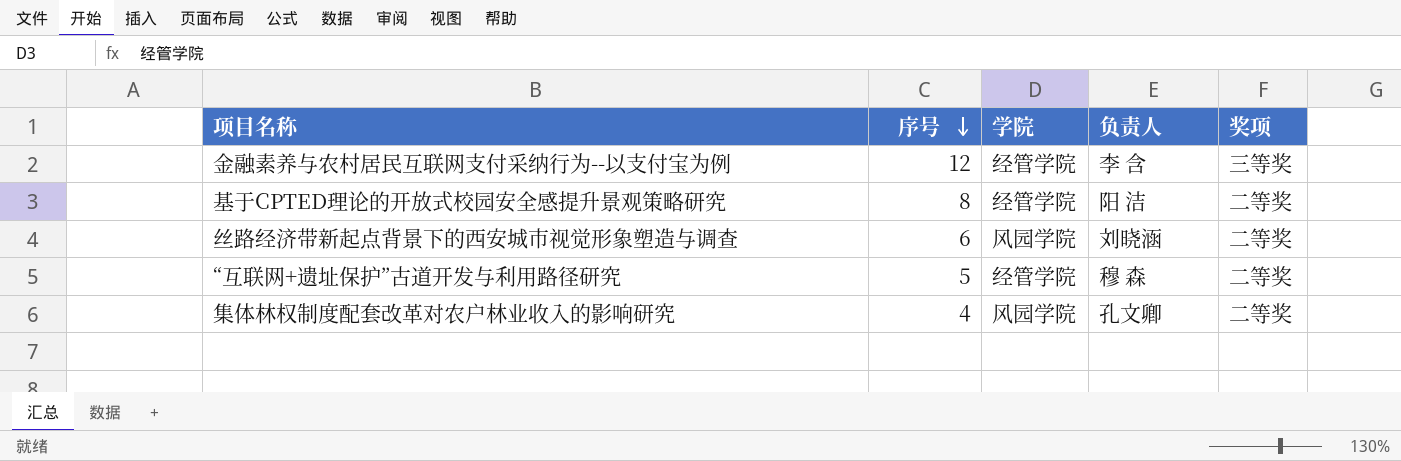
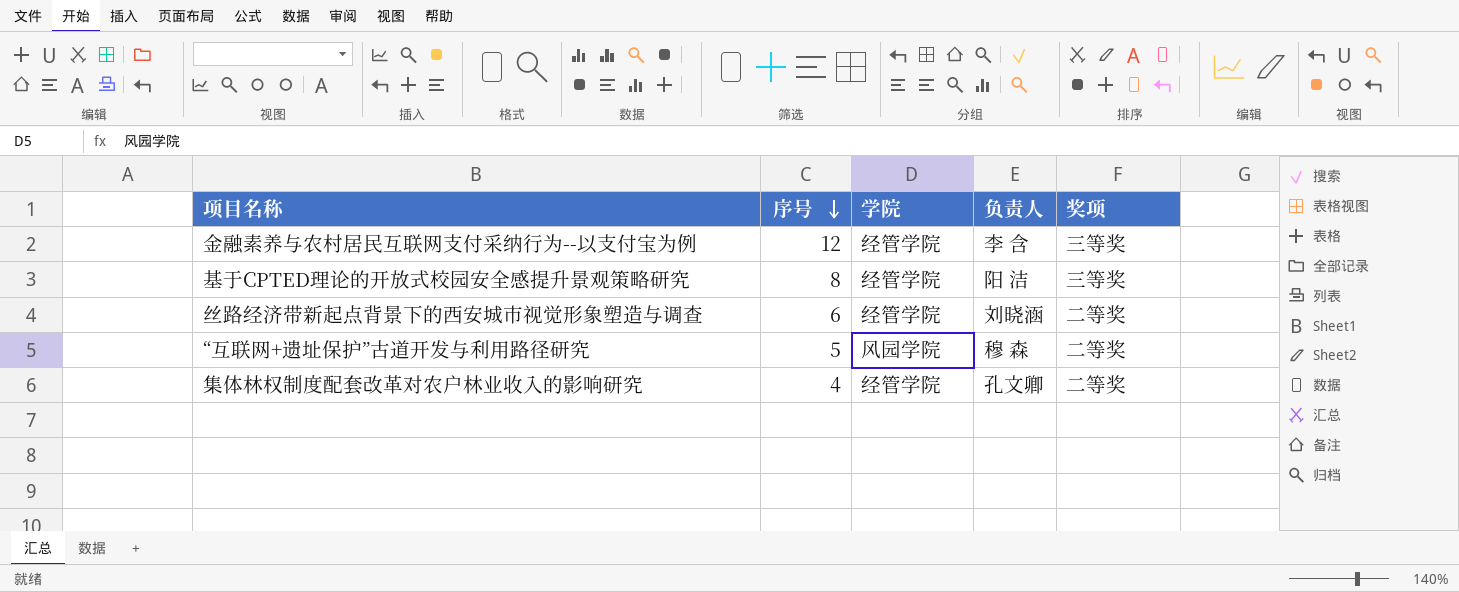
基于CPTED理论的开放式校园安全感提升景观策略研究 | 奖项: 二等奖 -> 三等奖
丝路经济带新起点背景下的西安城市视觉形象塑造与调查 | 学院: 风园学院 -> 经管学院
“互联网+遗址保护”古道开发与利用路径研究 | 学院: 经管学院 -> 风园学院
集体林权制度配套改革对农户林业收入的影响研究 | 学院: 风园学院 -> 经管学院

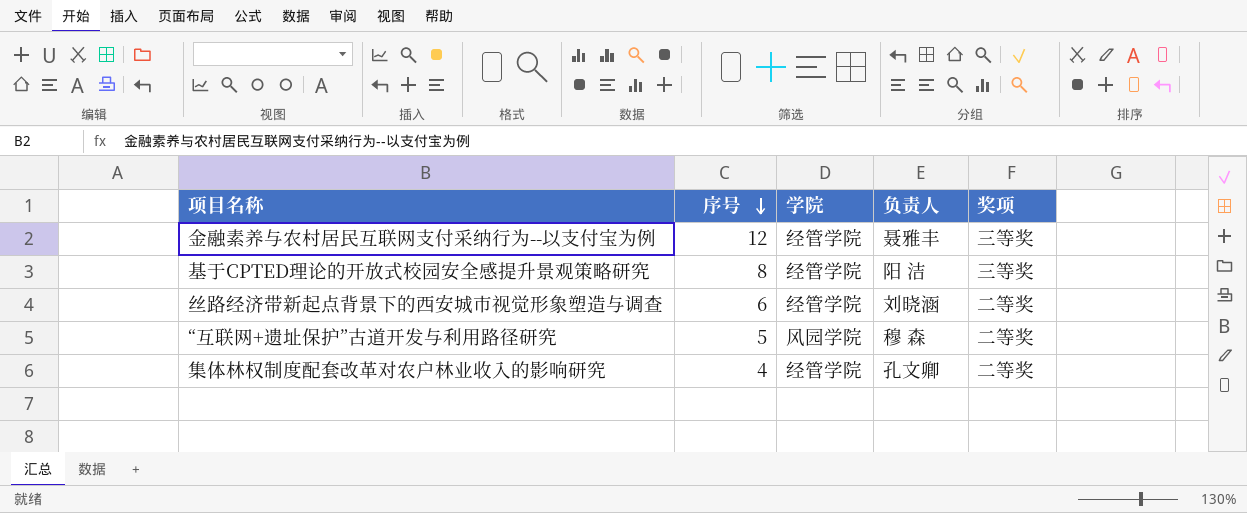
金融素养与农村居民互联网支付采纳行为--以支付宝为例 | 负责人: 李 含 -> 聂雅丰

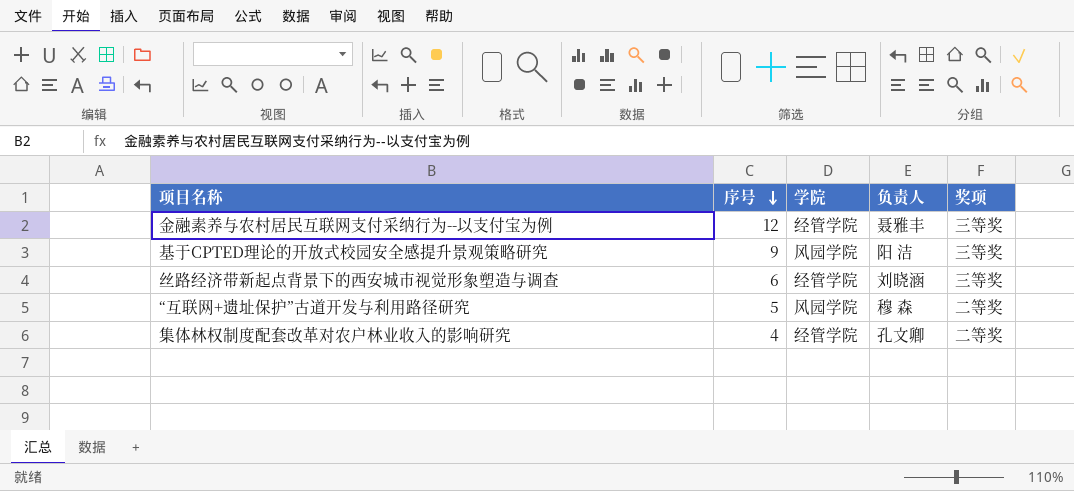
基于CPTED理论的开放式校园安全感提升景观策略研究 | 序号: 8 -> 9
基于CPTED理论的开放式校园安全感提升景观策略研究 | 学院: 经管学院 -> 风园学院
丝路经济带新起点背景下的西安城市视觉形象塑造与调查 | 奖项: 二等奖 -> 三等奖

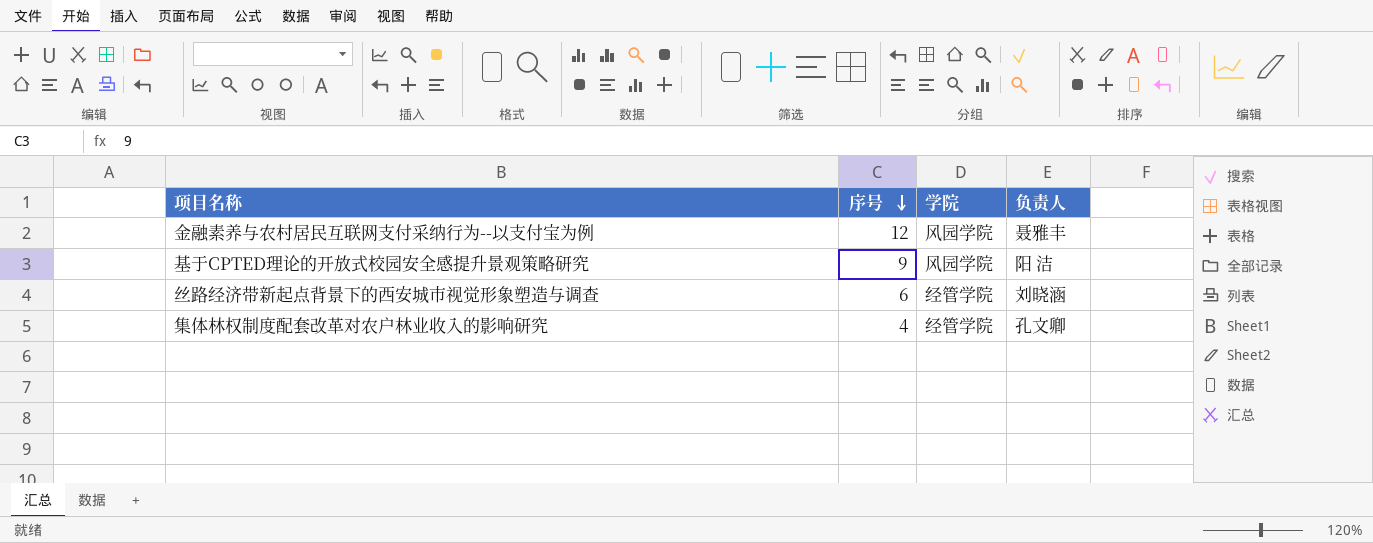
column 奖项 | position: 5 -> none
row “互联网+遗址保护”古道开发与利用路径研究: 5 | 风园学院 | 穆 森 | 二等奖 -> none
金融素养与农村居民互联网支付采纳行为--以支付宝为例 | 学院: 经管学院 -> 风园学院

